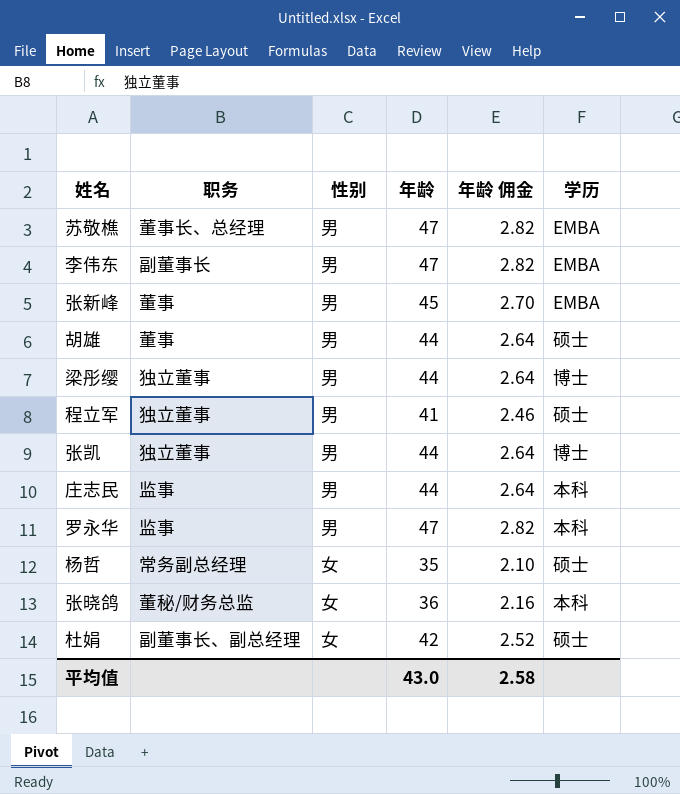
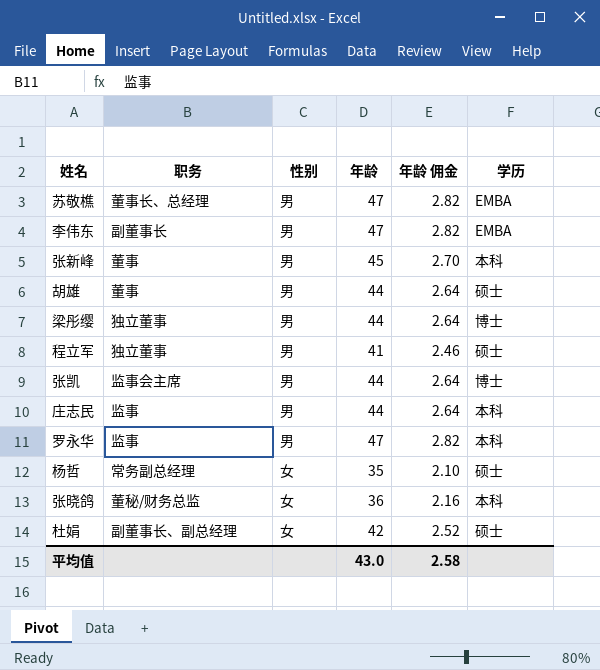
张新峰 | 学历: EMBA -> 本科
张凯 | 职务: 独立董事 -> 监事会主席

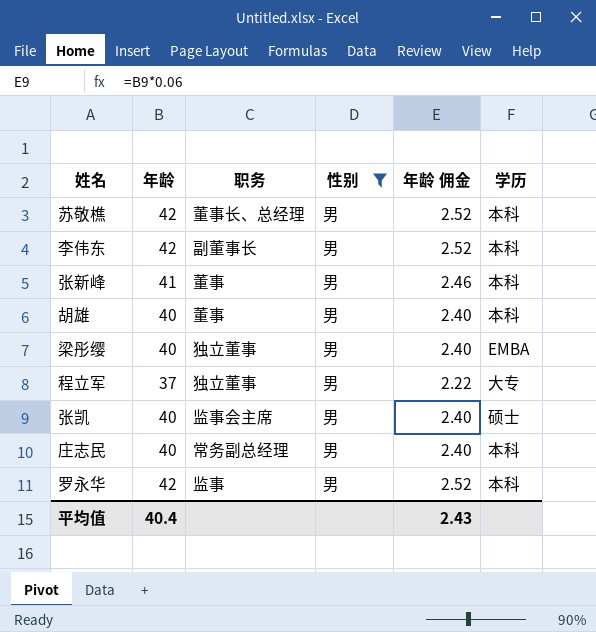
filter: none -> 性别 = 男
column 年龄 | position: 4 -> 2
苏敬樵 | 年龄: 47 -> 42
苏敬樵 | 年龄 佣金: 2.82 -> 2.52
苏敬樵 | 学历: EMBA -> 本科
李伟东 | 年龄: 47 -> 42
李伟东 | 年龄 佣金: 2.82 -> 2.52
李伟东 | 学历: EMBA -> 本科
张新峰 | 年龄: 45 -> 41
张新峰 | 年龄 佣金: 2.70 -> 2.46
胡雄 | 年龄: 44 -> 40
胡雄 | 年龄 佣金: 2.64 -> 2.40
胡雄 | 学历: 硕士 -> 本科
梁彤缨 | 年龄: 44 -> 40
梁彤缨 | 年龄 佣金: 2.64 -> 2.40
梁彤缨 | 学历: 博士 -> EMBA
程立军 | 年龄: 41 -> 37
程立军 | 年龄 佣金: 2.46 -> 2.22
程立军 | 学历: 硕士 -> 大专
张凯 | 年龄: 44 -> 40
张凯 | 年龄 佣金: 2.64 -> 2.40
张凯 | 学历: 博士 -> 硕士
庄志民 | 年龄: 44 -> 40
庄志民 | 职务: 监事 -> 常务副总经理
庄志民 | 年龄 佣金: 2.64 -> 2.40
罗永华 | 年龄: 47 -> 42
罗永华 | 年龄 佣金: 2.82 -> 2.52
平均值 | 年龄: 43.0 -> 40.4
平均值 | 年龄 佣金: 2.58 -> 2.43

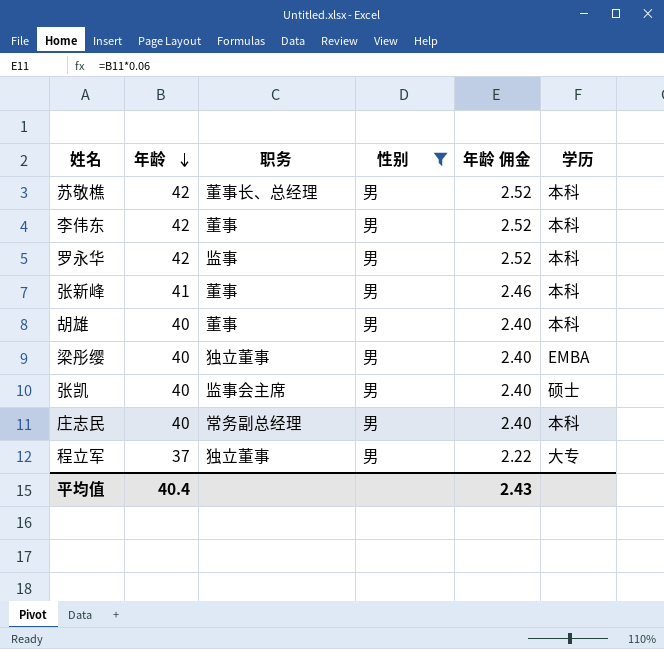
row order: none -> 年龄 descending
李伟东 | 职务: 副董事长 -> 董事

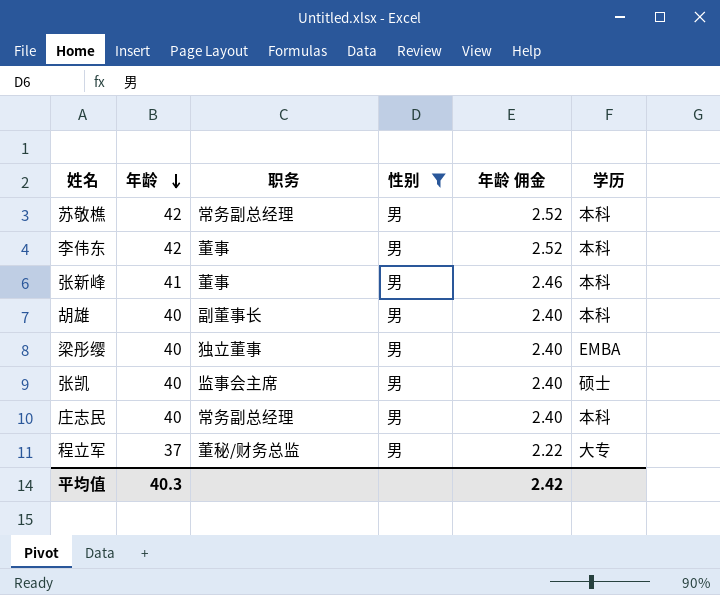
row 罗永华: 42 | 监事 | 男 | 2.52 | 本科 -> none
苏敬樵 | 职务: 董事长、总经理 -> 常务副总经理
胡雄 | 职务: 董事 -> 副董事长
程立军 | 职务: 独立董事 -> 董秘/财务总监
平均值 | 年龄: 40.4 -> 40.3
平均值 | 年龄 佣金: 2.43 -> 2.42

